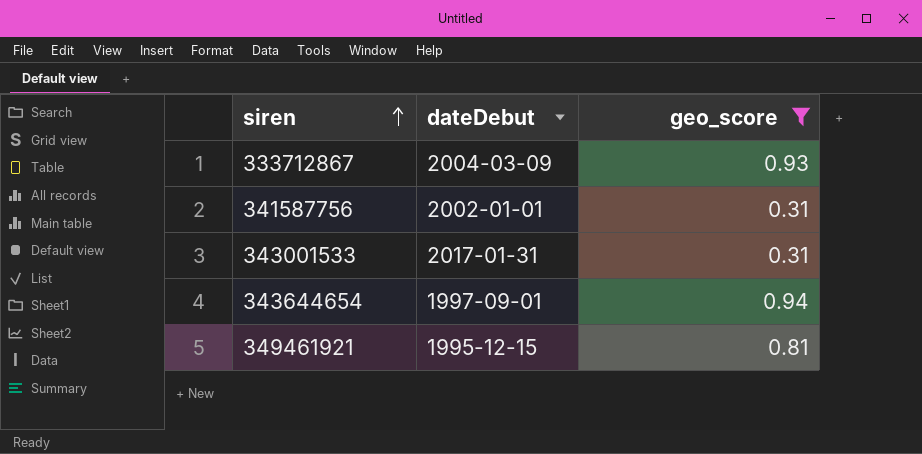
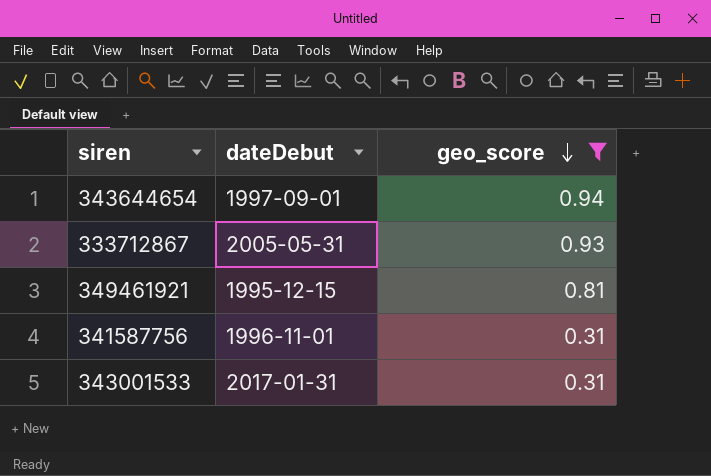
row order: siren ascending -> geo_score descending
333712867 | dateDebut: 2004-03-09 -> 2005-05-31
341587756 | dateDebut: 2002-01-01 -> 1996-11-01

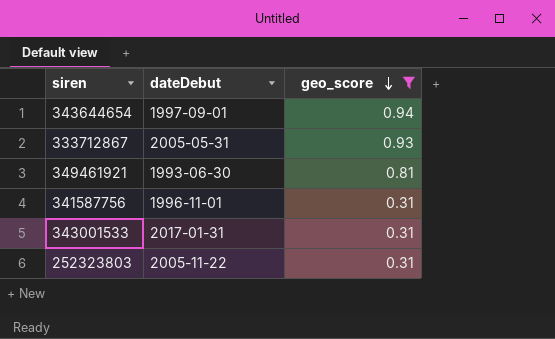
349461921 | dateDebut: 1995-12-15 -> 1993-06-30
row 252323803: none -> 2005-11-22 | 0.31

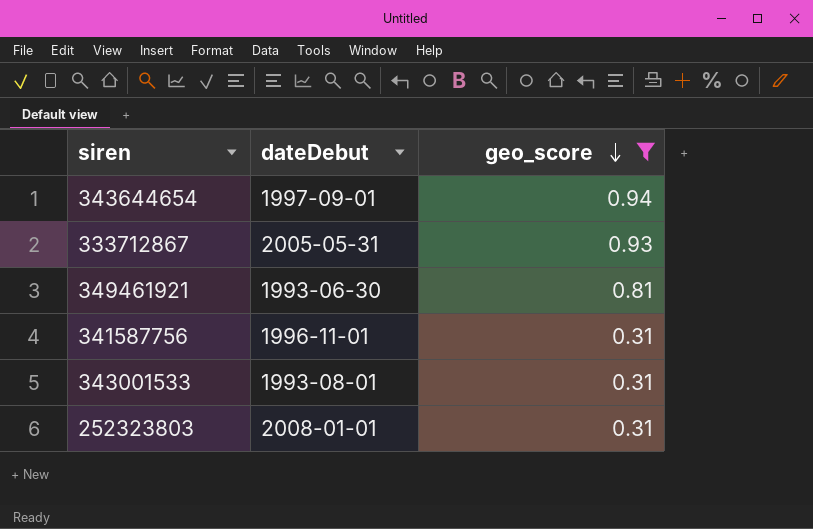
343001533 | dateDebut: 2017-01-31 -> 1993-08-01
252323803 | dateDebut: 2005-11-22 -> 2008-01-01

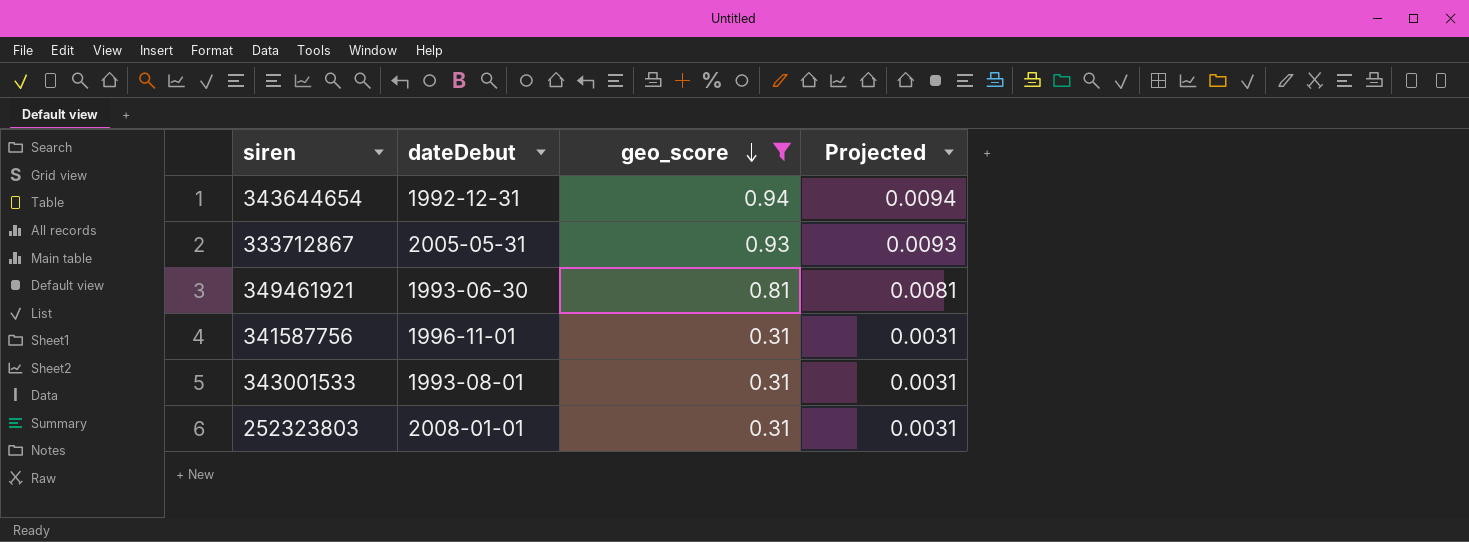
column Projected | formula: none -> [geo_score] * 0.01
343644654 | dateDebut: 1997-09-01 -> 1992-12-31

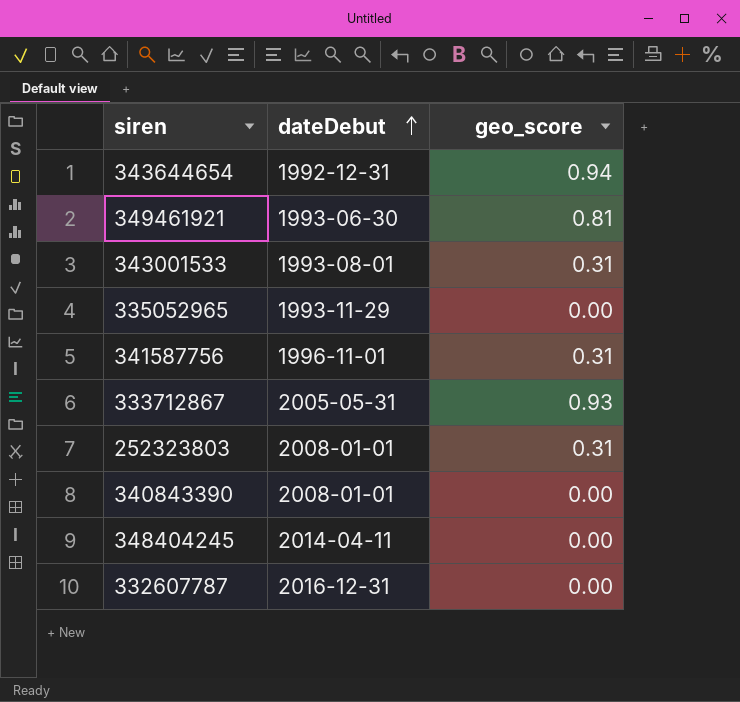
filter: geo_score != 0.00 -> none
row order: geo_score descending -> dateDebut ascending
column Projected | formula: [geo_score] * 0.01 -> none

